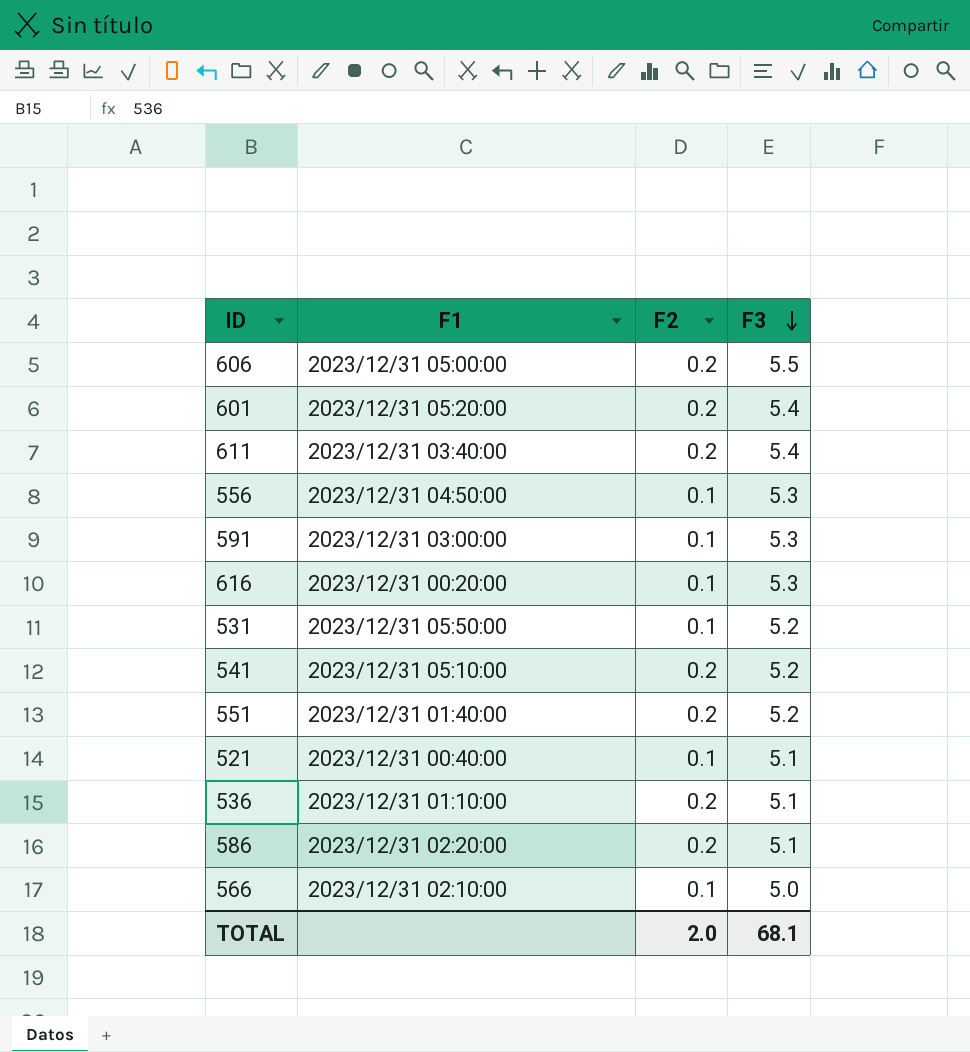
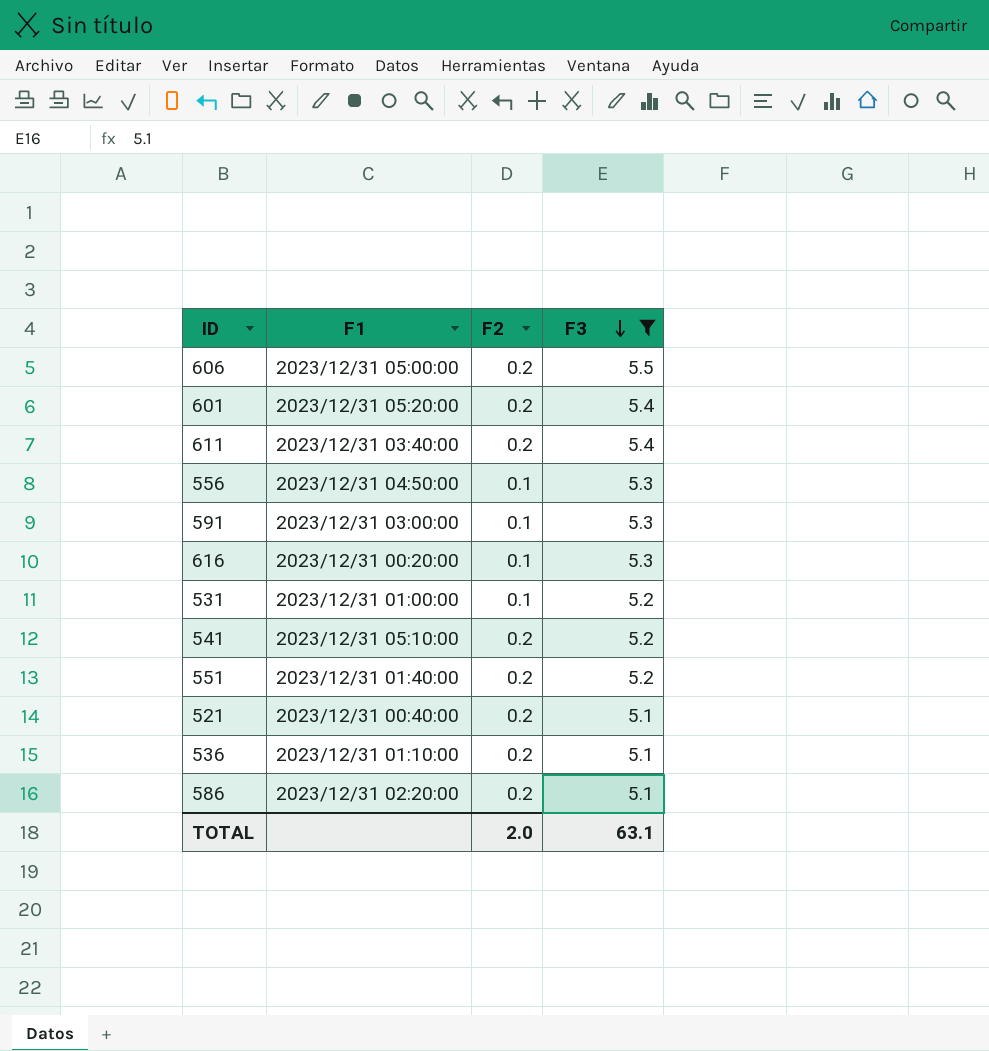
filter: none -> F3 != 5.0
531 | F1: 2023/12/31 05:50:00 -> 2023/12/31 01:00:00
521 | F2: 0.1 -> 0.2
TOTAL | F3: 68.1 -> 63.1

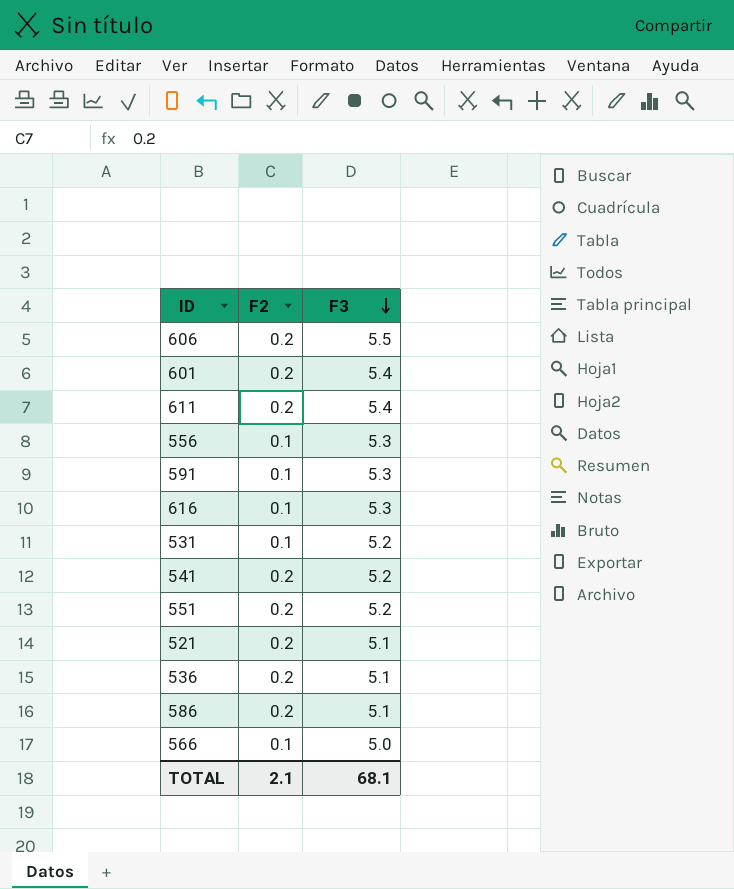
filter: F3 != 5.0 -> none
column F1 | position: 2 -> none
TOTAL | F2: 2.0 -> 2.1
TOTAL | F3: 63.1 -> 68.1

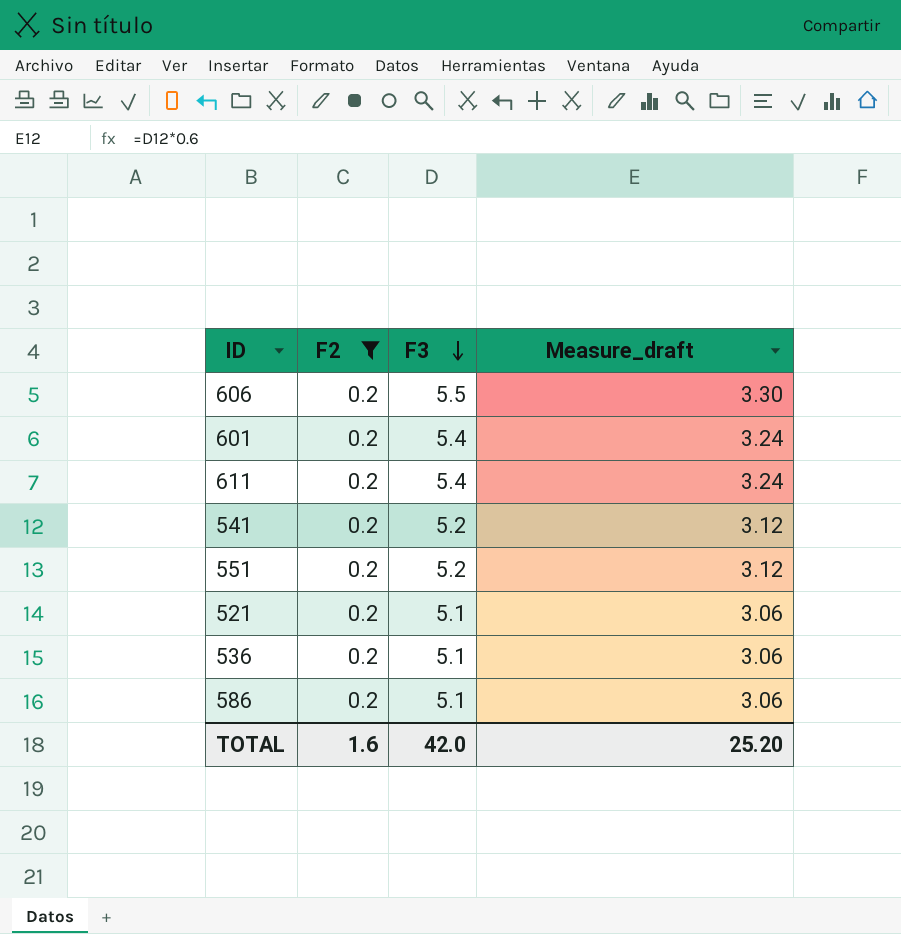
filter: none -> F2 = 0.2
column Measure_draft | formula: none -> [F3] * 0.6
TOTAL | F2: 2.1 -> 1.6
TOTAL | F3: 68.1 -> 42.0

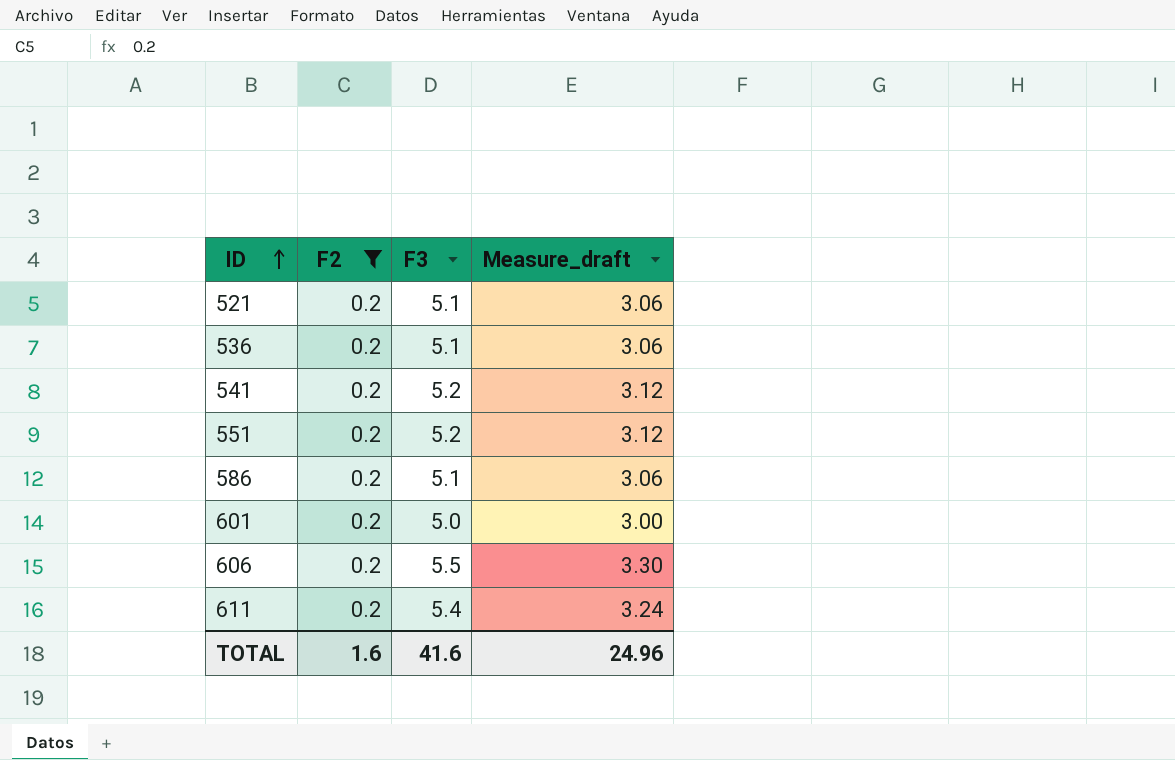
row order: F3 descending -> ID ascending
601 | F3: 5.4 -> 5.0
601 | Measure_draft: 3.24 -> 3.00
TOTAL | F3: 42.0 -> 41.6
TOTAL | Measure_draft: 25.20 -> 24.96

